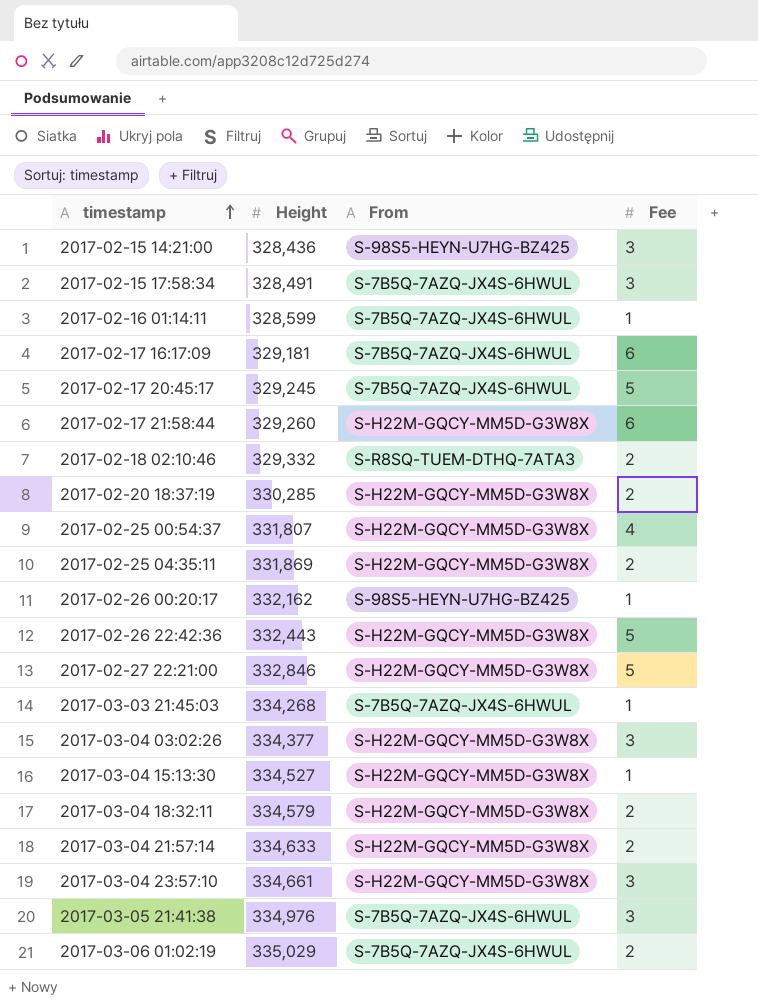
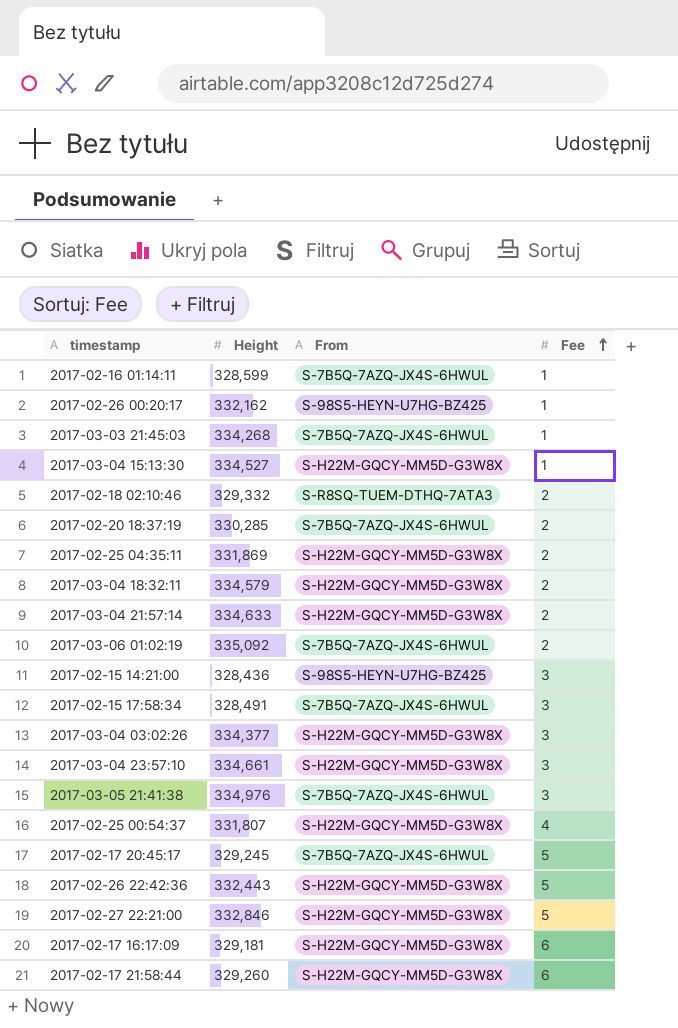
row order: timestamp ascending -> Fee ascending
2017-02-20 18:37:19 | From: S-H22M-GQCY-MM5D-G3W8X -> S-7B5Q-7AZQ-JX4S-6HWUL
2017-03-06 01:02:19 | Height: 335,029 -> 335,092
2017-02-17 16:17:09 | From: S-7B5Q-7AZQ-JX4S-6HWUL -> S-H22M-GQCY-MM5D-G3W8X

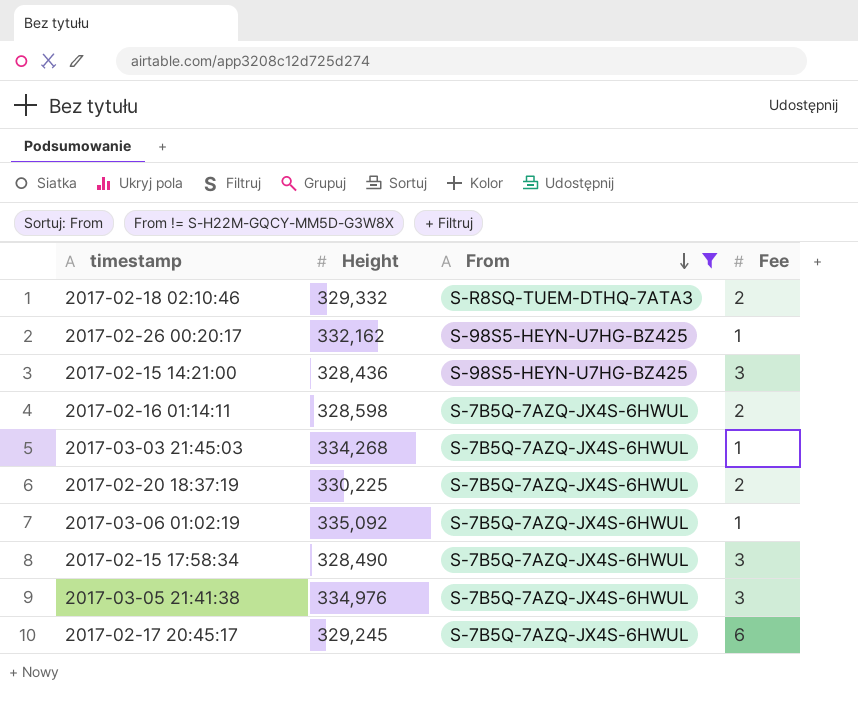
filter: none -> From != S-H22M-GQCY-MM5D-G3W8X
row order: Fee ascending -> From descending
2017-02-16 01:14:11 | Height: 328,599 -> 328,598
2017-02-16 01:14:11 | Fee: 1 -> 2
2017-02-20 18:37:19 | Height: 330,285 -> 330,225
2017-03-06 01:02:19 | Fee: 2 -> 1
2017-02-15 17:58:34 | Height: 328,491 -> 328,490
2017-02-17 20:45:17 | Fee: 5 -> 6

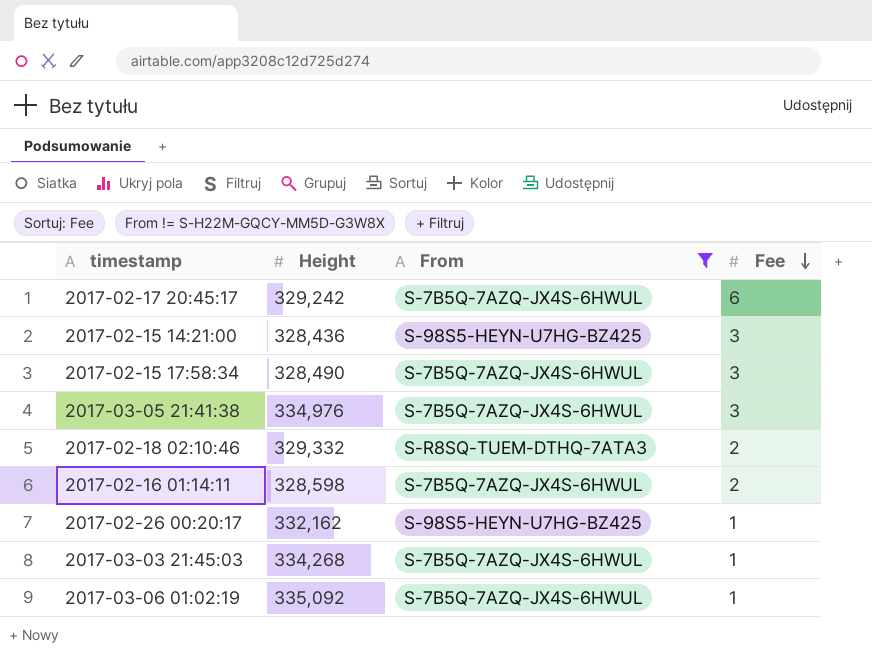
row order: From descending -> Fee descending
row 2017-02-20 18:37:19: 330,225 | S-7B5Q-7AZQ-JX4S-6HWUL | 2 -> none
2017-02-17 20:45:17 | Height: 329,245 -> 329,242

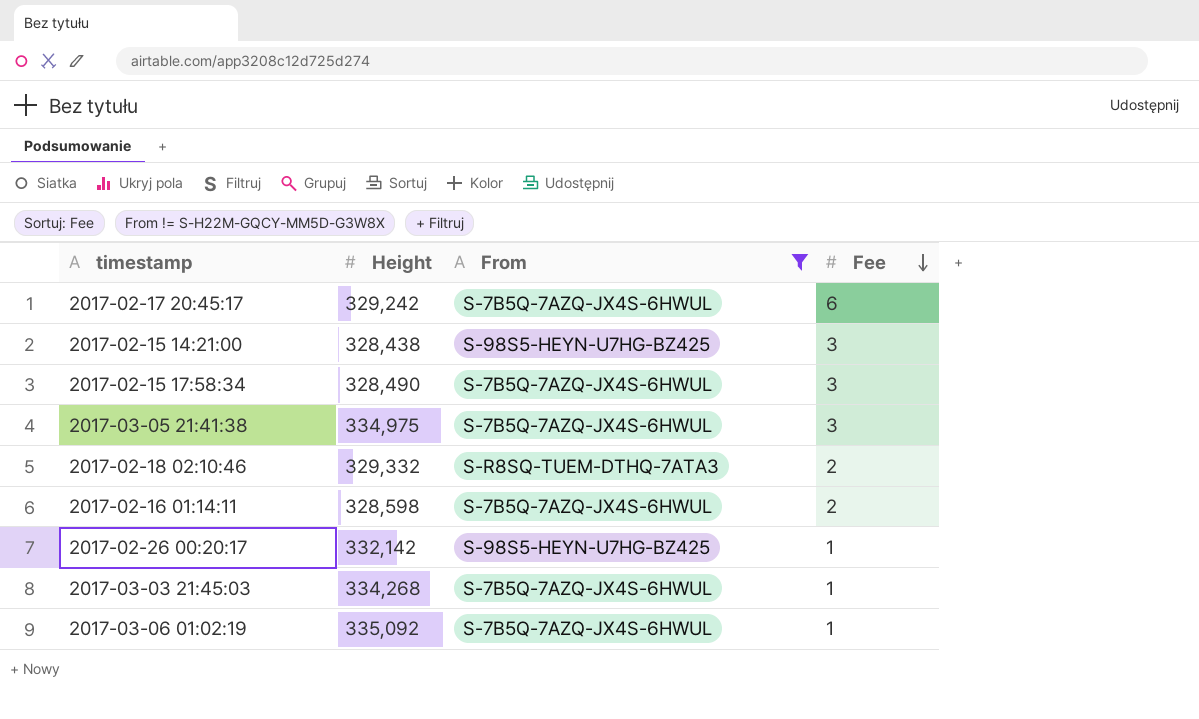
2017-02-15 14:21:00 | Height: 328,436 -> 328,438
2017-03-05 21:41:38 | Height: 334,976 -> 334,975
2017-02-26 00:20:17 | Height: 332,162 -> 332,142

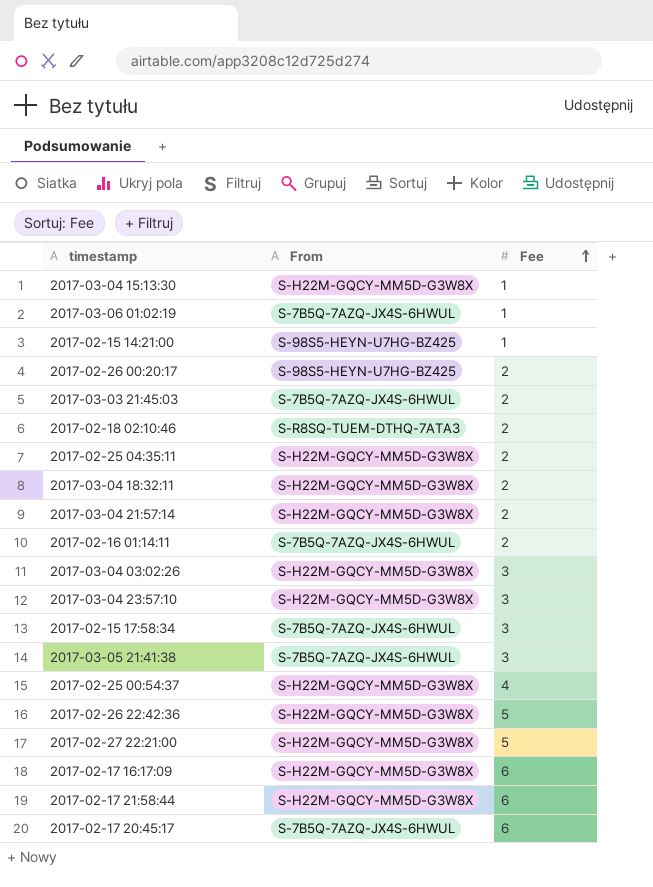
filter: From != S-H22M-GQCY-MM5D-G3W8X -> none
row order: Fee descending -> Fee ascending
column Height | position: 2 -> none
2017-02-15 14:21:00 | Fee: 3 -> 1
2017-02-26 00:20:17 | Fee: 1 -> 2
2017-03-03 21:45:03 | Fee: 1 -> 2

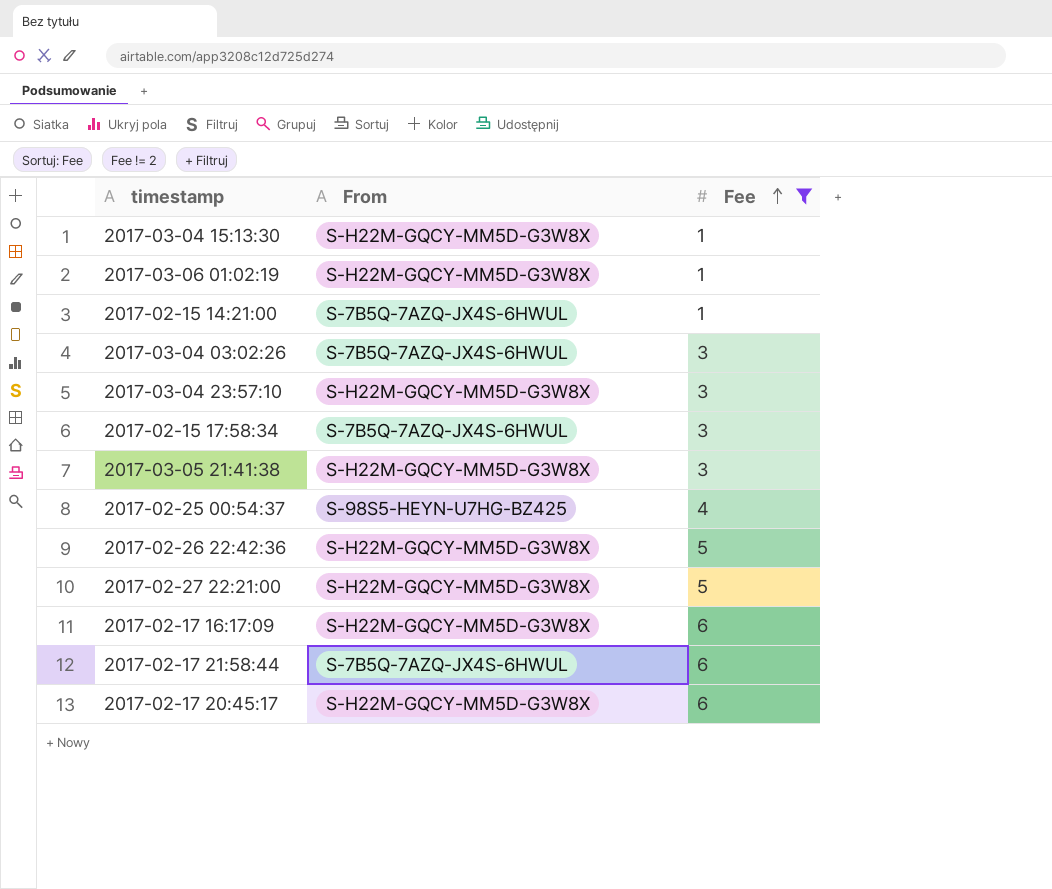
filter: none -> Fee != 2
2017-03-06 01:02:19 | From: S-7B5Q-7AZQ-JX4S-6HWUL -> S-H22M-GQCY-MM5D-G3W8X
2017-02-15 14:21:00 | From: S-98S5-HEYN-U7HG-BZ425 -> S-7B5Q-7AZQ-JX4S-6HWUL
2017-03-04 03:02:26 | From: S-H22M-GQCY-MM5D-G3W8X -> S-7B5Q-7AZQ-JX4S-6HWUL
2017-03-05 21:41:38 | From: S-7B5Q-7AZQ-JX4S-6HWUL -> S-H22M-GQCY-MM5D-G3W8X
2017-02-25 00:54:37 | From: S-H22M-GQCY-MM5D-G3W8X -> S-98S5-HEYN-U7HG-BZ425
2017-02-17 21:58:44 | From: S-H22M-GQCY-MM5D-G3W8X -> S-7B5Q-7AZQ-JX4S-6HWUL
2017-02-17 20:45:17 | From: S-7B5Q-7AZQ-JX4S-6HWUL -> S-H22M-GQCY-MM5D-G3W8X

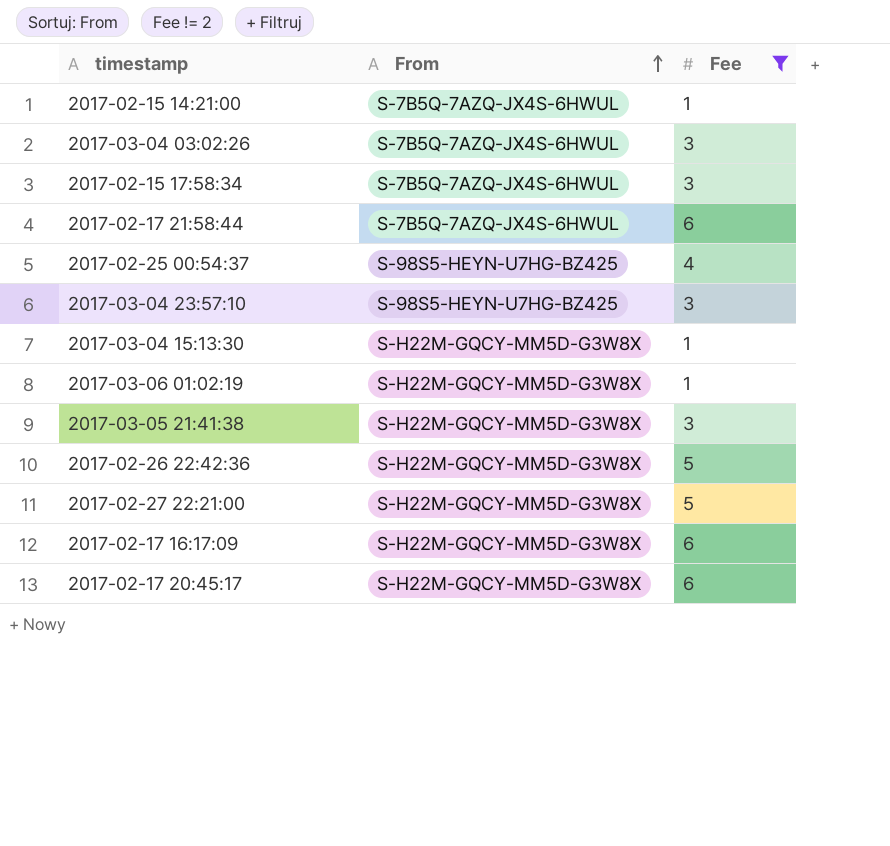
row order: Fee ascending -> From ascending
2017-03-04 23:57:10 | From: S-H22M-GQCY-MM5D-G3W8X -> S-98S5-HEYN-U7HG-BZ425

